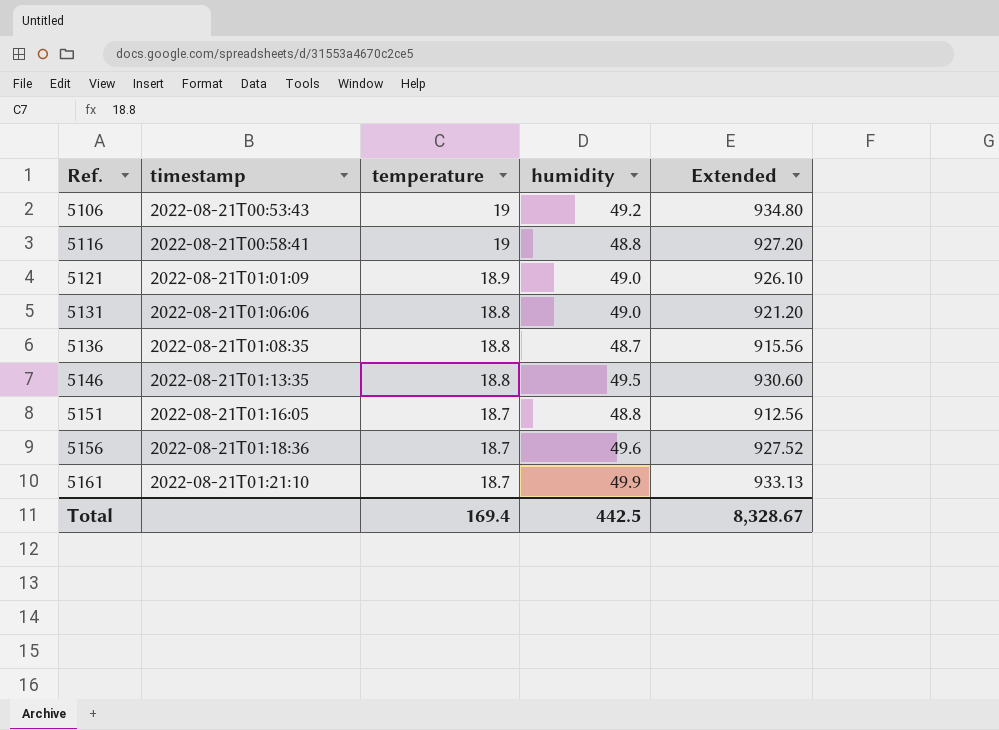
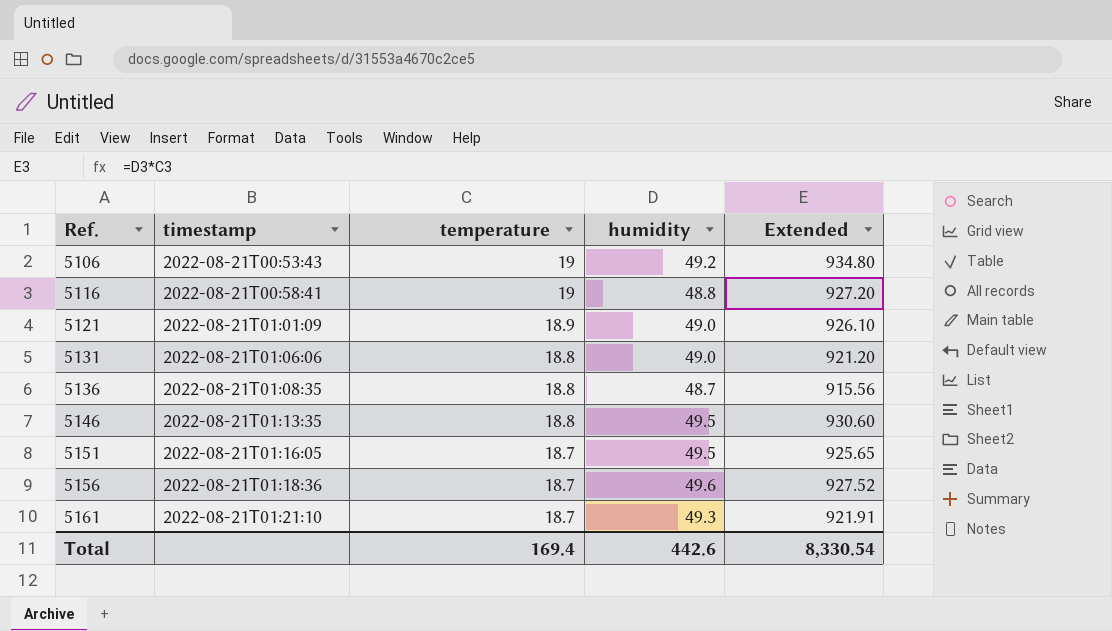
5151 | humidity: 48.8 -> 49.5
5151 | Extended: 912.56 -> 925.65
5161 | humidity: 49.9 -> 49.3
5161 | Extended: 933.13 -> 921.91
Total | humidity: 442.5 -> 442.6
Total | Extended: 8,328.67 -> 8,330.54

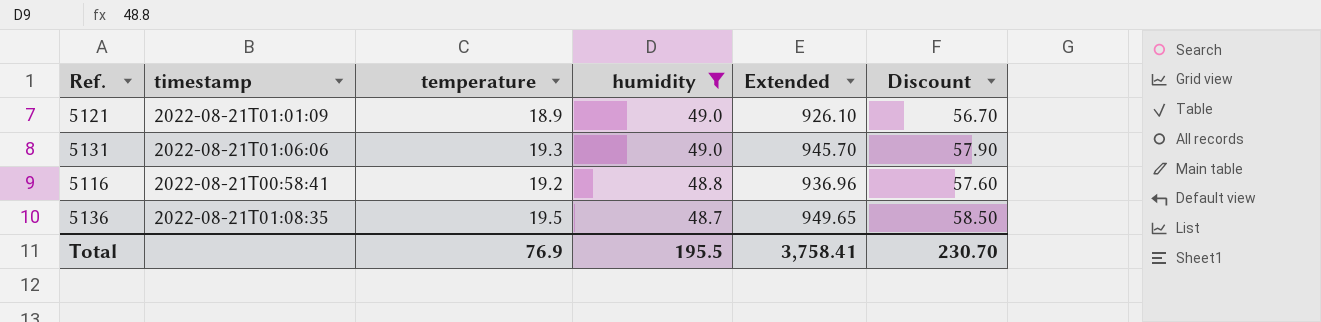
filter: none -> humidity <= 49.0
row order: Ref. ascending -> humidity descending
column Discount | formula: none -> [temperature] * 3
5131 | temperature: 18.8 -> 19.3
5131 | Extended: 921.20 -> 945.70
5116 | temperature: 19 -> 19.2
5116 | Extended: 927.20 -> 936.96
5136 | temperature: 18.8 -> 19.5
5136 | Extended: 915.56 -> 949.65
Total | temperature: 169.4 -> 76.9
Total | humidity: 442.6 -> 195.5
Total | Extended: 8,330.54 -> 3,758.41

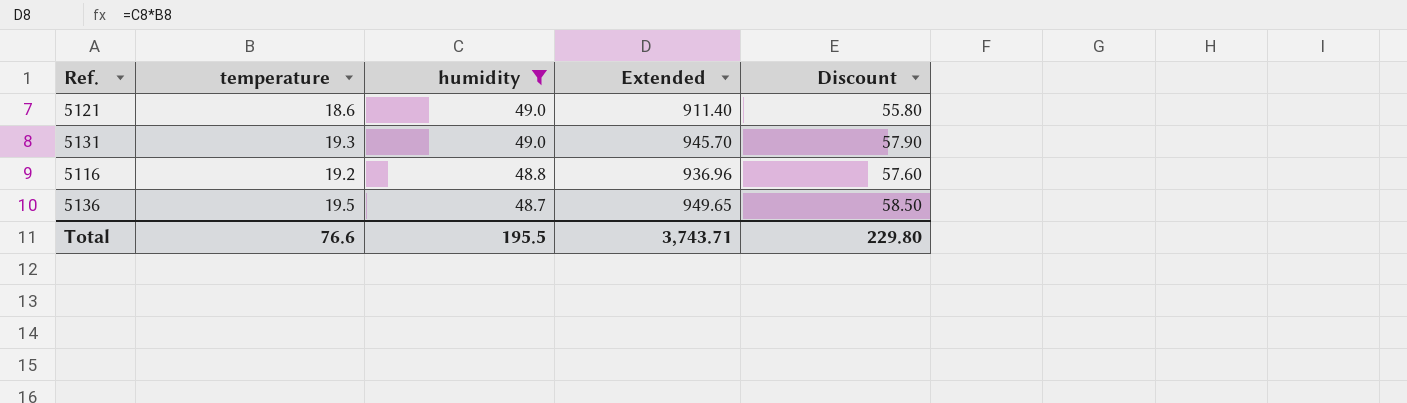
column timestamp | position: 2 -> none
5121 | temperature: 18.9 -> 18.6
5121 | Extended: 926.10 -> 911.40
5121 | Discount: 56.70 -> 55.80
Total | temperature: 76.9 -> 76.6
Total | Extended: 3,758.41 -> 3,743.71
Total | Discount: 230.70 -> 229.80

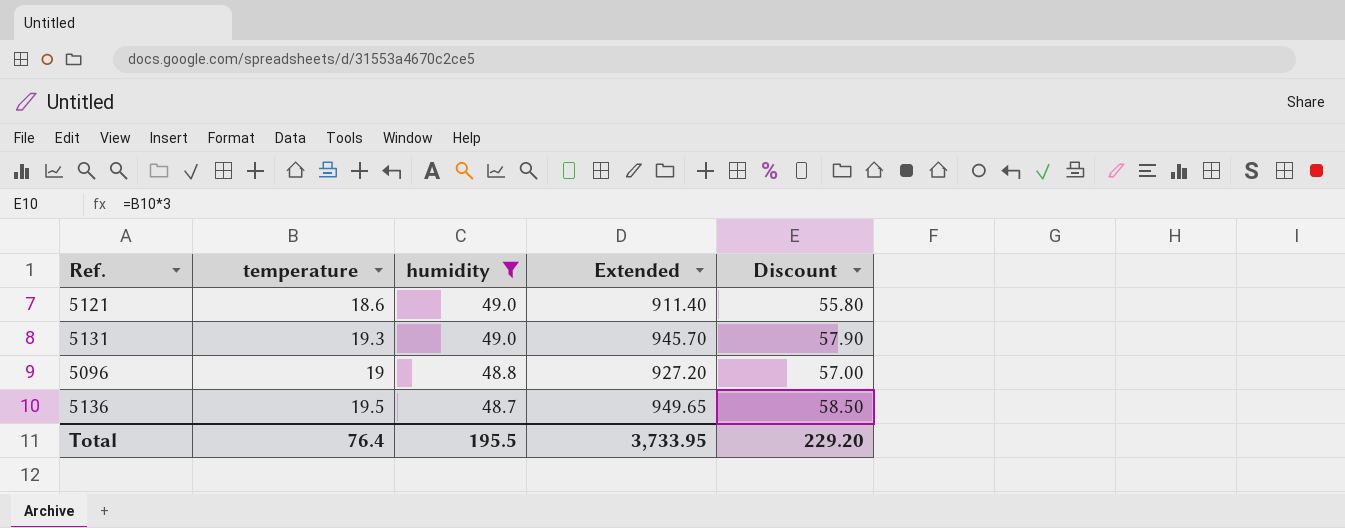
row 5116: 19.2 | 48.8 | 936.96 | 57.60 -> none
row 5096: none -> 19 | 48.8 | 927.20 | 57.00
Total | temperature: 76.6 -> 76.4
Total | Extended: 3,743.71 -> 3,733.95
Total | Discount: 229.80 -> 229.20

